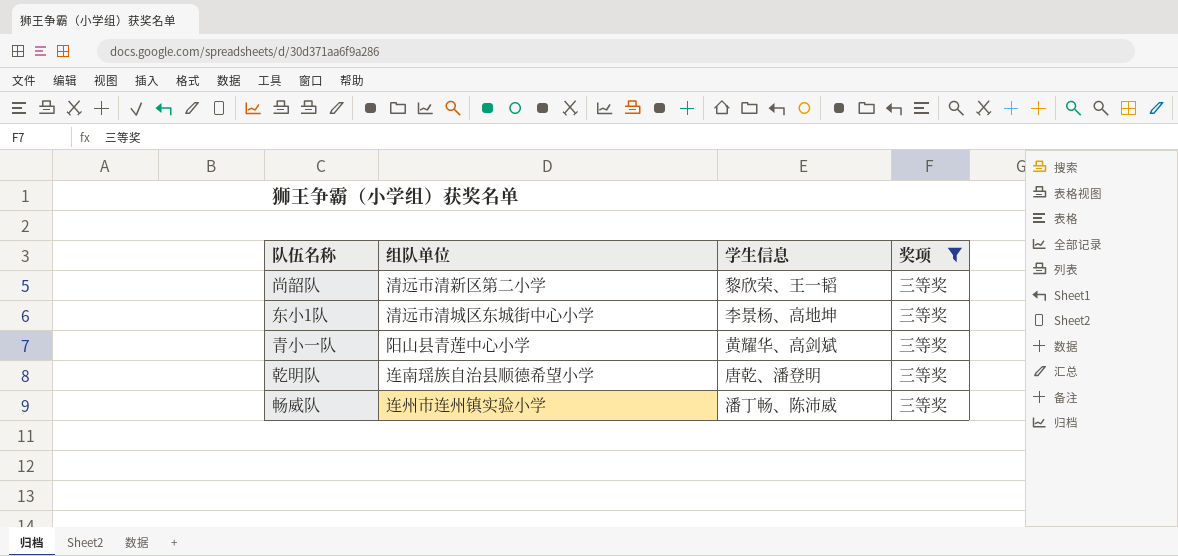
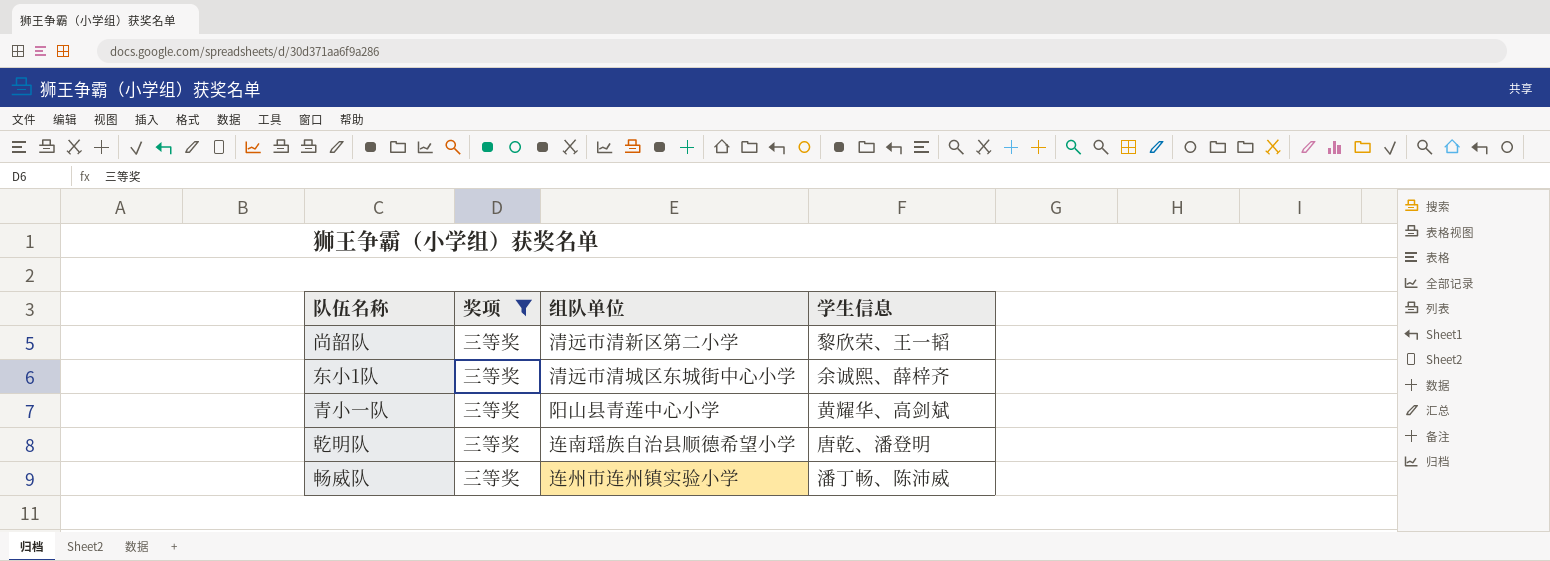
column 奖项 | position: 4 -> 2
东小1队 | 学生信息: 李景杨、高地坤 -> 余诚熙、薛梓齐

